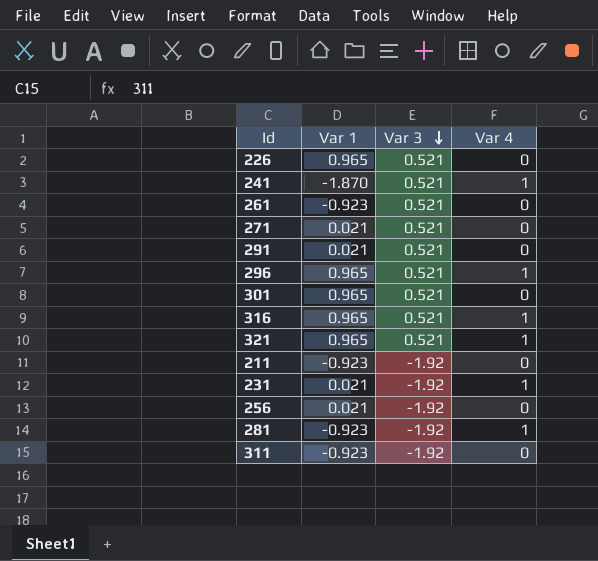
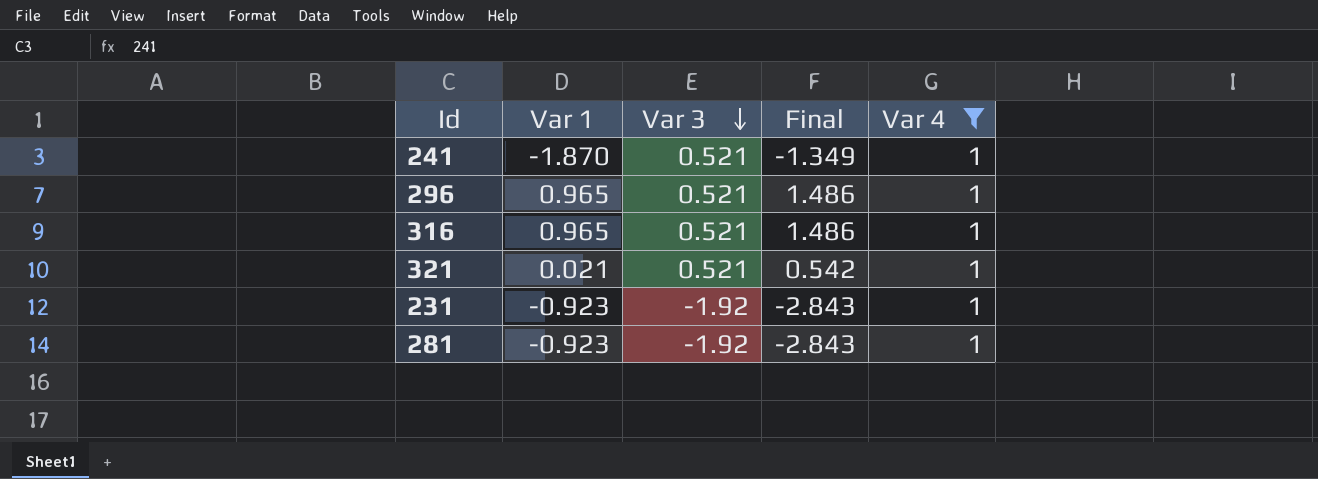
filter: none -> Var 4 = 1
column Final | formula: none -> [Var 1] + [Var 3]
321 | Var 1: 0.965 -> 0.021
231 | Var 1: 0.021 -> -0.923

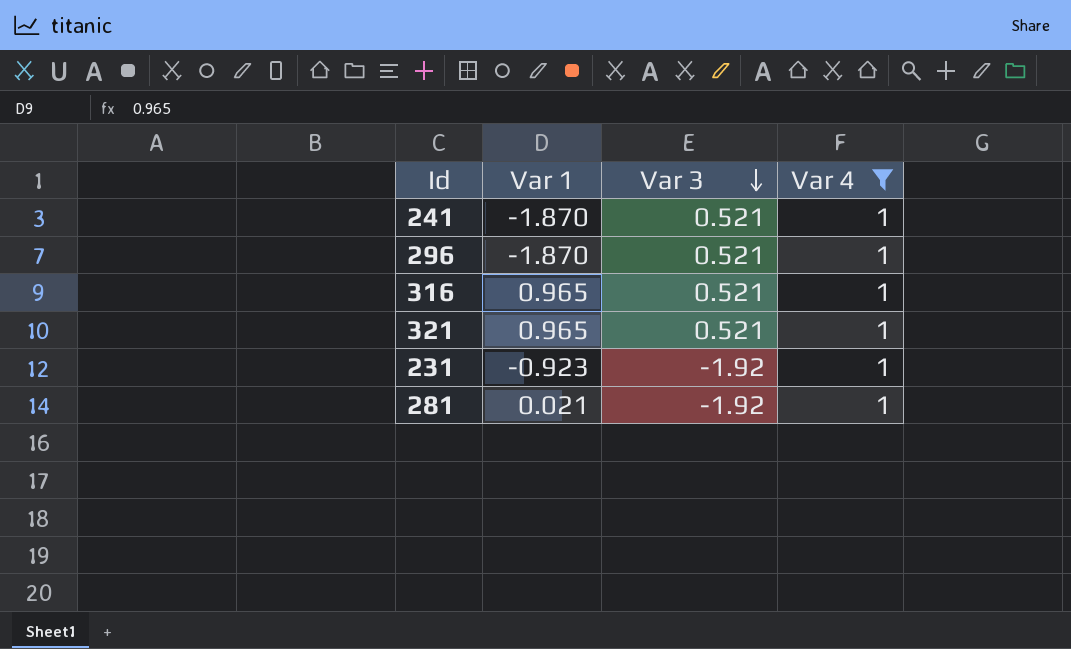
column Final | formula: [Var 1] + [Var 3] -> none
296 | Var 1: 0.965 -> -1.870
321 | Var 1: 0.021 -> 0.965
281 | Var 1: -0.923 -> 0.021

